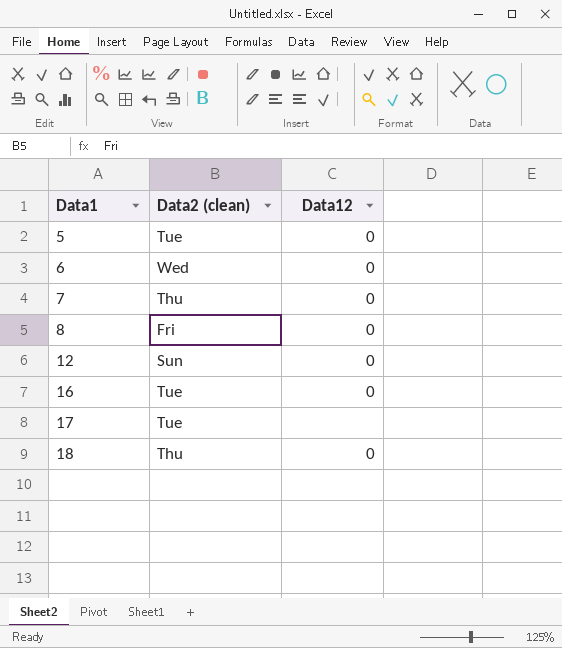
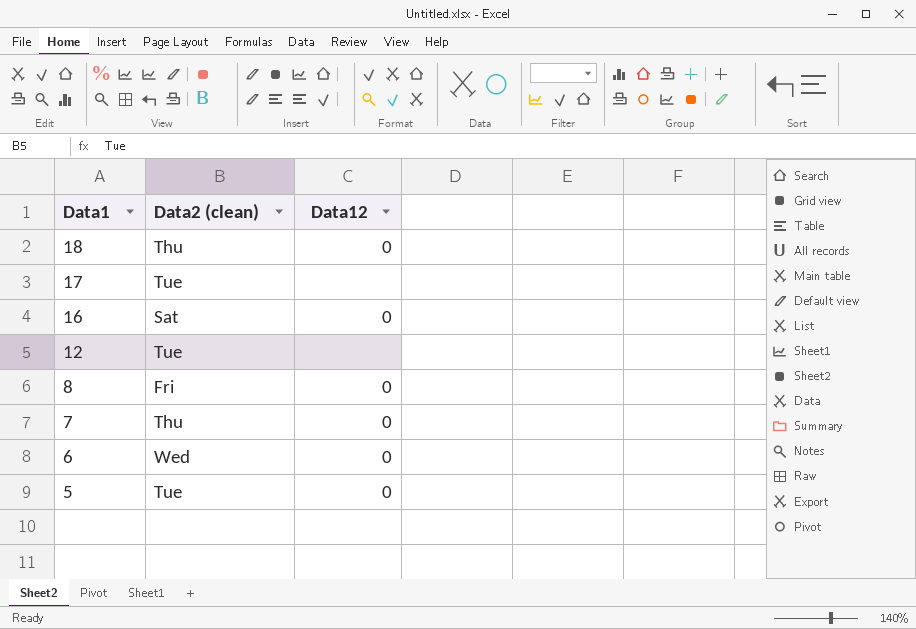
row order: Data1 ascending -> Data1 descending
16 | Data2 (clean): Tue -> Sat
12 | Data2 (clean): Sun -> Tue
12 | Data12: 0 -> none

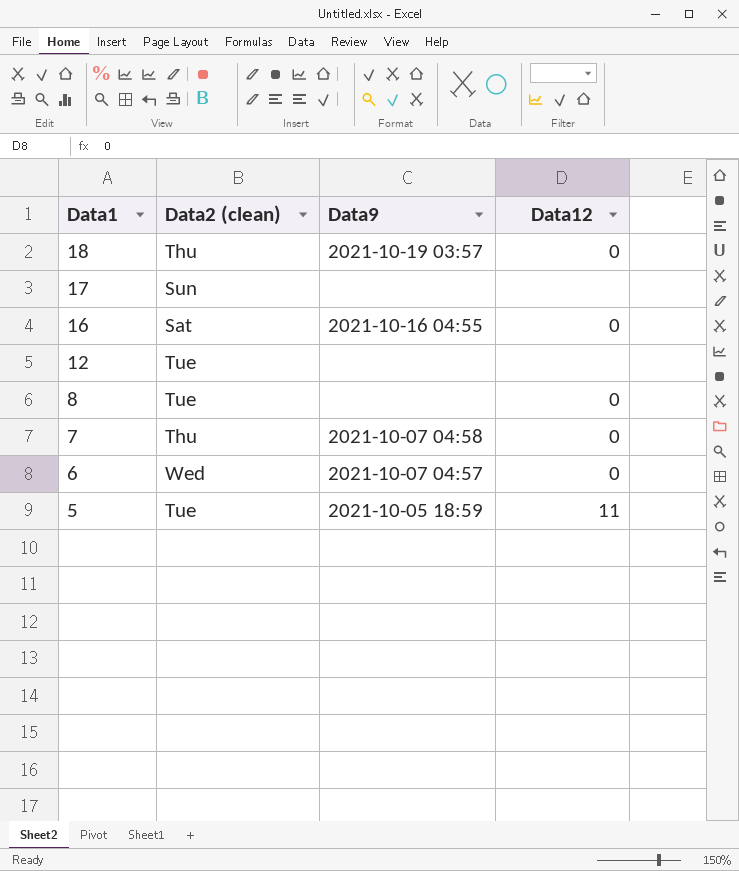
column Data9 | position: none -> 3
17 | Data2 (clean): Tue -> Sun
8 | Data2 (clean): Fri -> Tue
5 | Data12: 0 -> 11

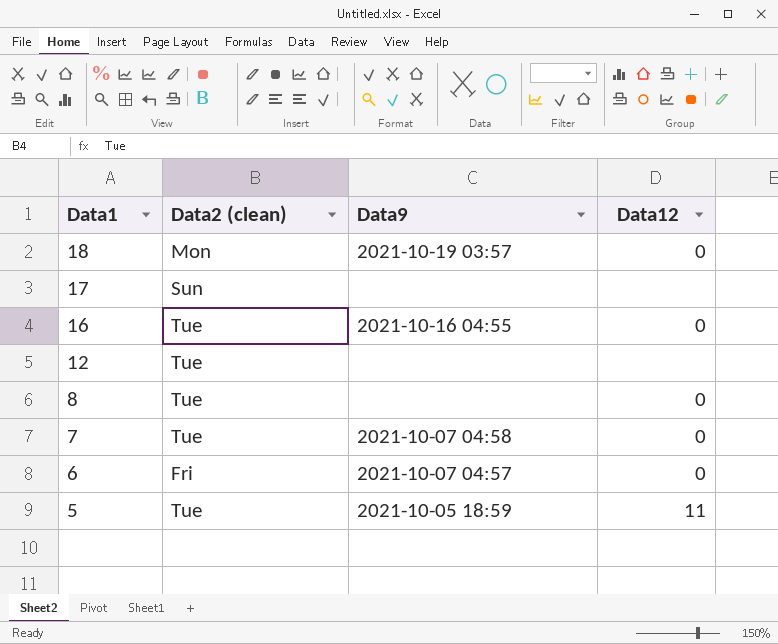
18 | Data2 (clean): Thu -> Mon
16 | Data2 (clean): Sat -> Tue
7 | Data2 (clean): Thu -> Tue
6 | Data2 (clean): Wed -> Fri

